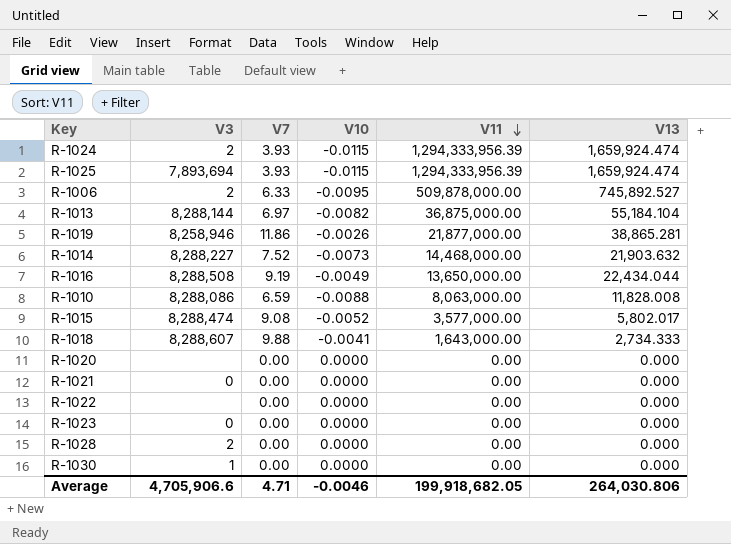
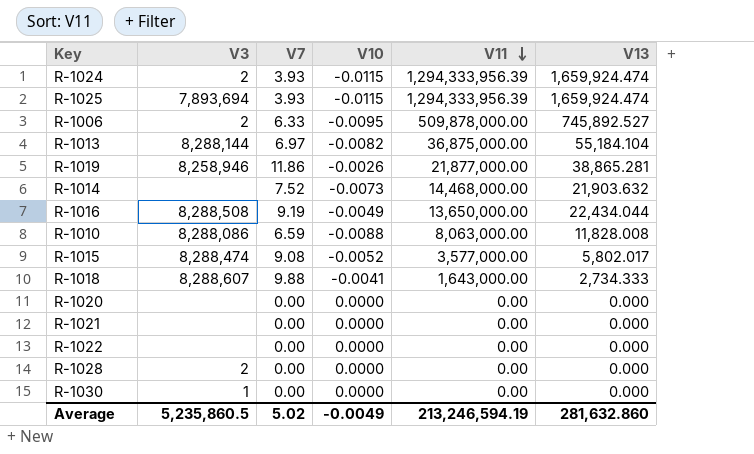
row R-1023: 0 | 0.00 | 0.0000 | 0.00 | 0.000 -> none
R-1014 | V3: 8,288,227 -> none
R-1021 | V3: 0 -> none
Average | V3: 4,705,906.6 -> 5,235,860.5
Average | V7: 4.71 -> 5.02
Average | V10: -0.0046 -> -0.0049
Average | V11: 199,918,682.05 -> 213,246,594.19
Average | V13: 264,030.806 -> 281,632.860

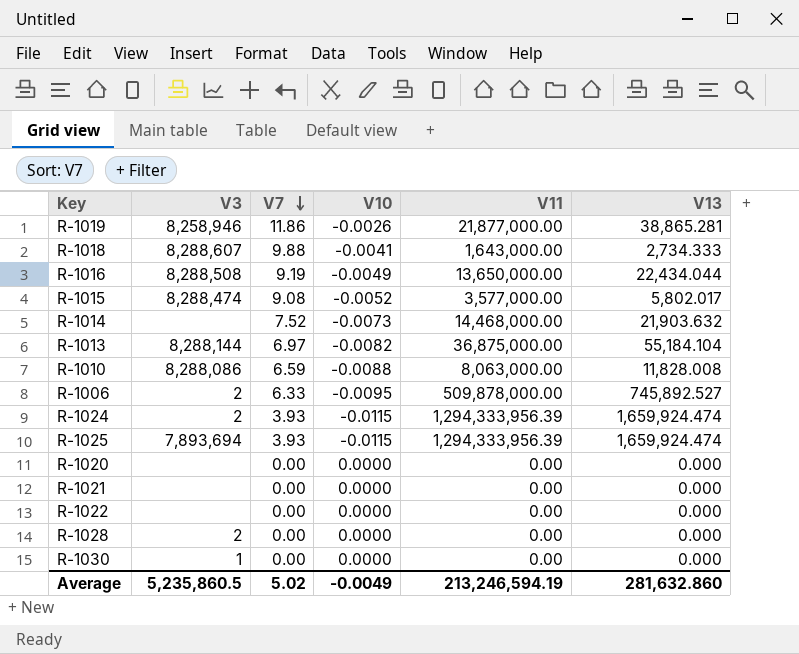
row order: V11 descending -> V7 descending

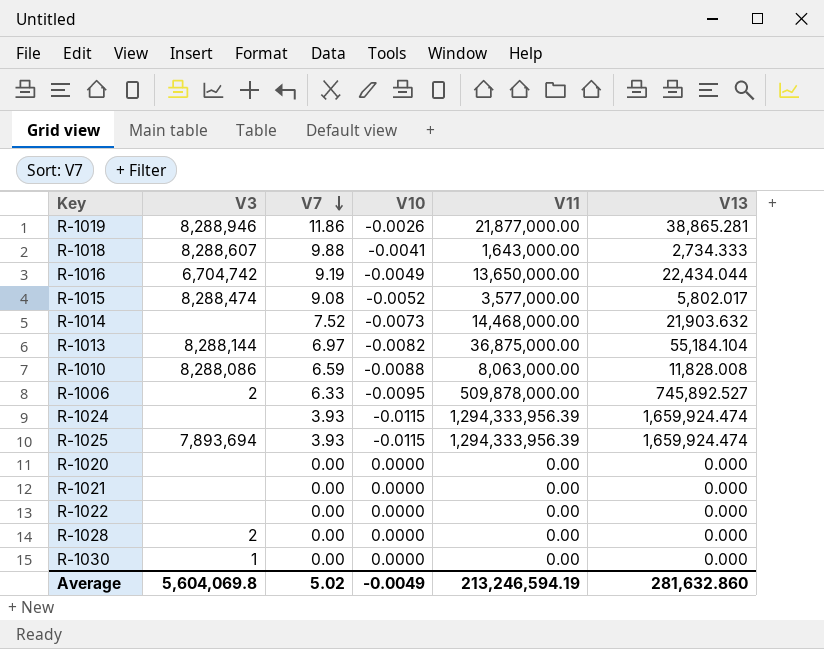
R-1019 | V3: 8,258,946 -> 8,288,946
R-1016 | V3: 8,288,508 -> 6,704,742
R-1024 | V3: 2 -> none
Average | V3: 5,235,860.5 -> 5,604,069.8

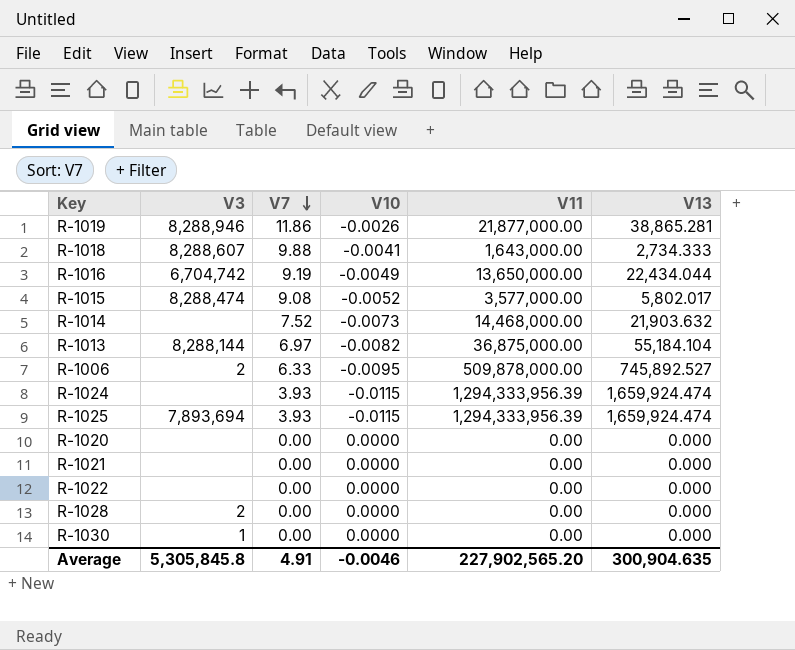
row R-1010: 8,288,086 | 6.59 | -0.0088 | 8,063,000.00 | 11,828.008 -> none
Average | V3: 5,604,069.8 -> 5,305,845.8
Average | V7: 5.02 -> 4.91
Average | V10: -0.0049 -> -0.0046
Average | V11: 213,246,594.19 -> 227,902,565.20
Average | V13: 281,632.860 -> 300,904.635

